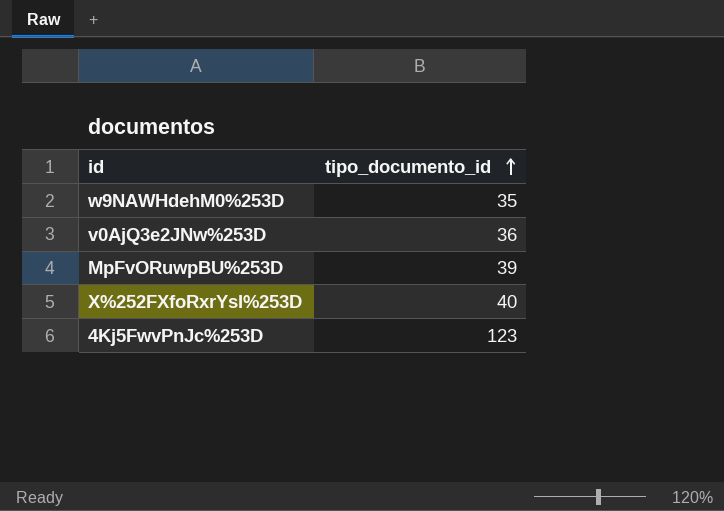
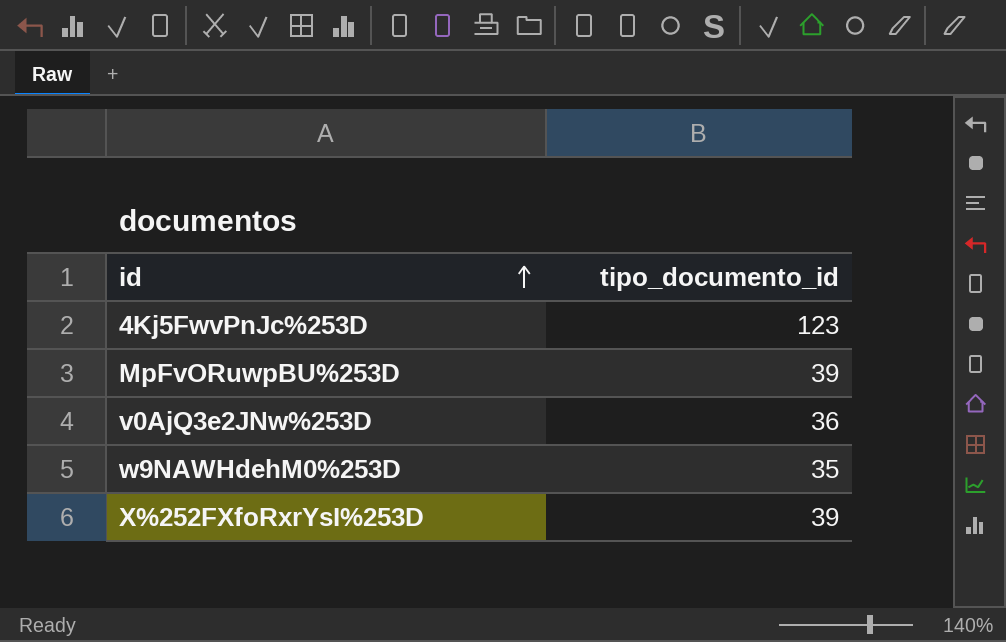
row order: tipo_documento_id ascending -> id ascending
X%252FXfoRxrYsI%253D | tipo_documento_id: 40 -> 39

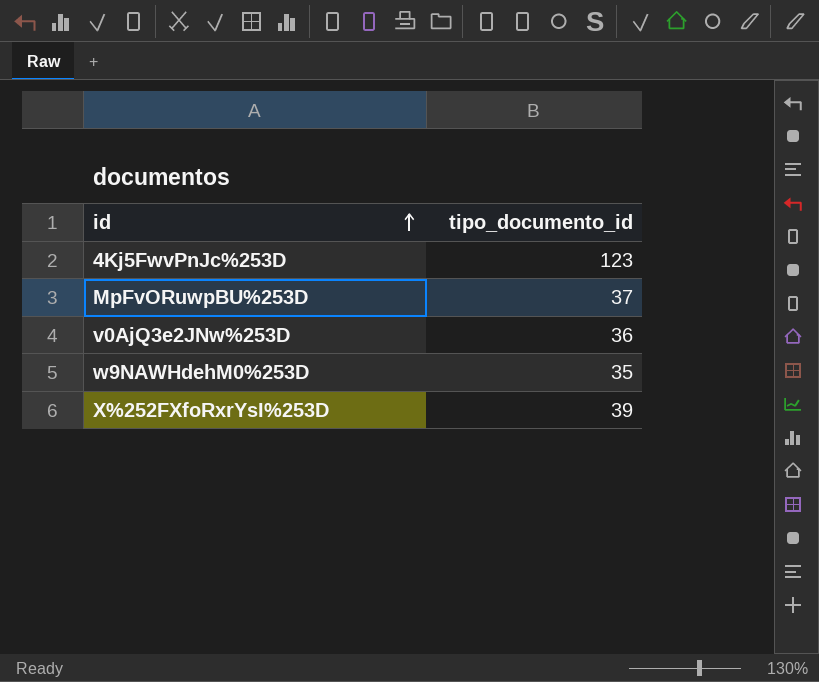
MpFvORuwpBU%253D | tipo_documento_id: 39 -> 37

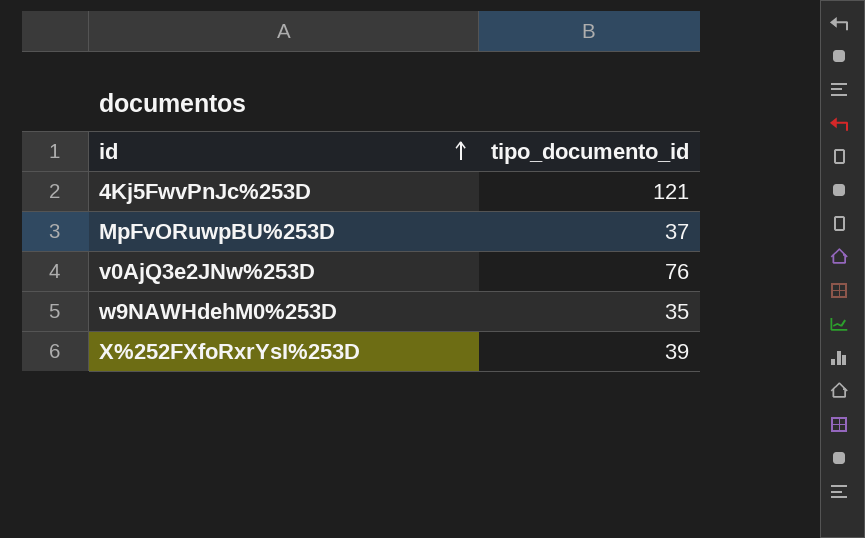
4Kj5FwvPnJc%253D | tipo_documento_id: 123 -> 121
v0AjQ3e2JNw%253D | tipo_documento_id: 36 -> 76

